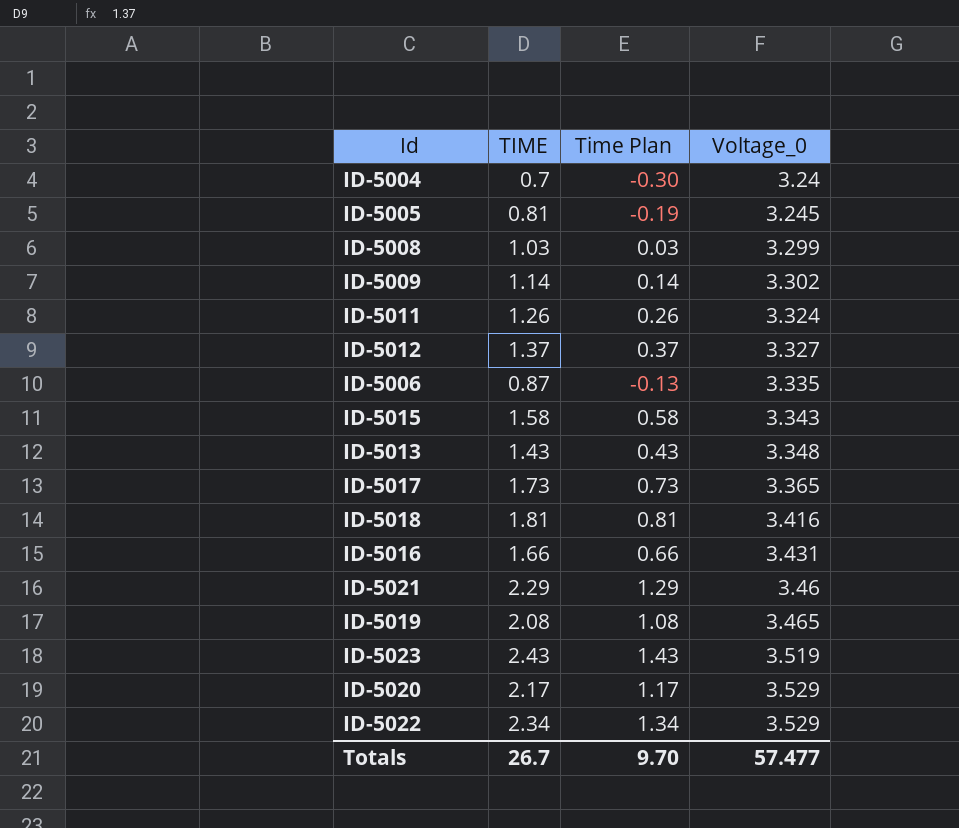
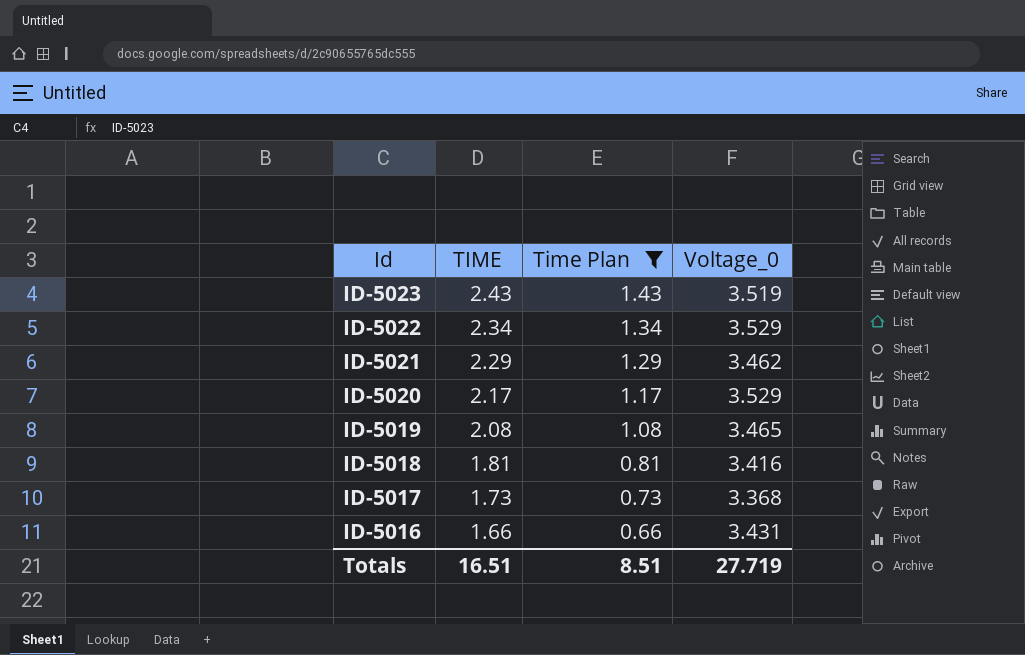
filter: none -> Time Plan >= 0.66
row order: Voltage_0 ascending -> Id descending
ID-5021 | Voltage_0: 3.46 -> 3.462
ID-5017 | Voltage_0: 3.365 -> 3.368
Totals | TIME: 26.7 -> 16.51
Totals | Time Plan: 9.70 -> 8.51
Totals | Voltage_0: 57.477 -> 27.719

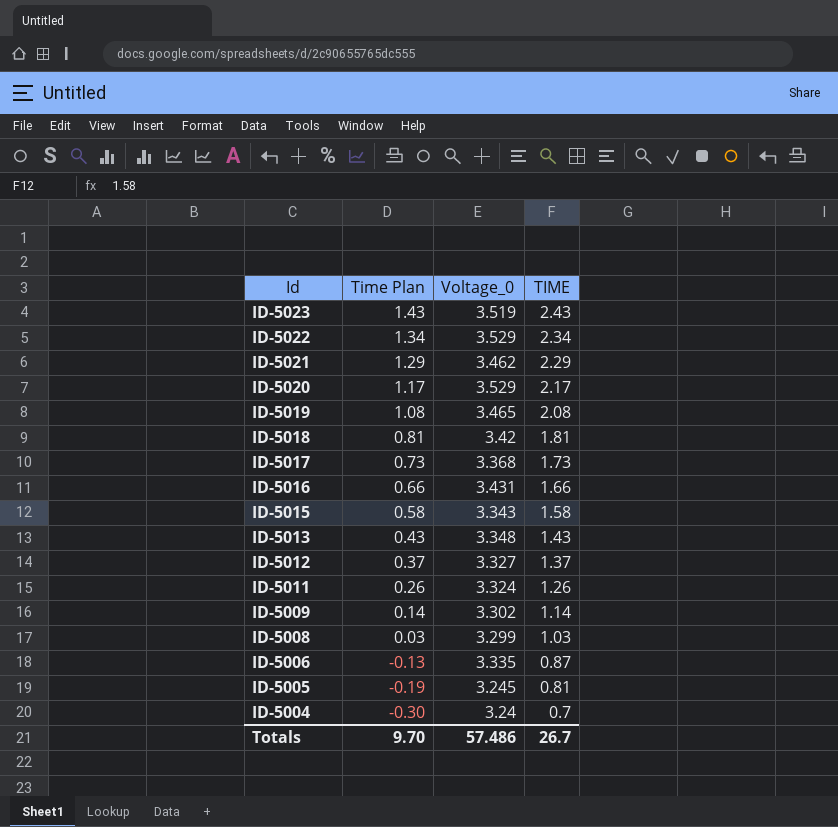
filter: Time Plan >= 0.66 -> none
column TIME | position: 2 -> 4
ID-5018 | Voltage_0: 3.416 -> 3.42
Totals | Time Plan: 8.51 -> 9.70
Totals | Voltage_0: 27.719 -> 57.486
Totals | TIME: 16.51 -> 26.7

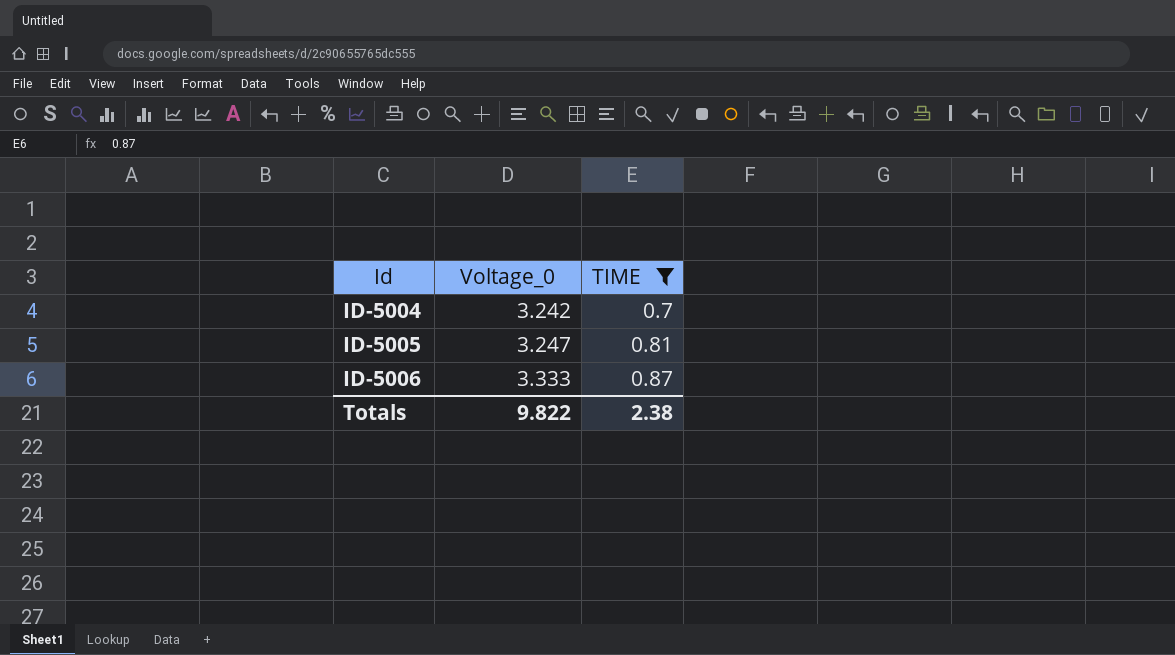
filter: none -> TIME <= 0.87
row order: Id descending -> Id ascending
column Time Plan | formula: [TIME] - 1 -> none
ID-5004 | Voltage_0: 3.24 -> 3.242
ID-5005 | Voltage_0: 3.245 -> 3.247
ID-5006 | Voltage_0: 3.335 -> 3.333
Totals | Voltage_0: 57.486 -> 9.822
Totals | TIME: 26.7 -> 2.38

